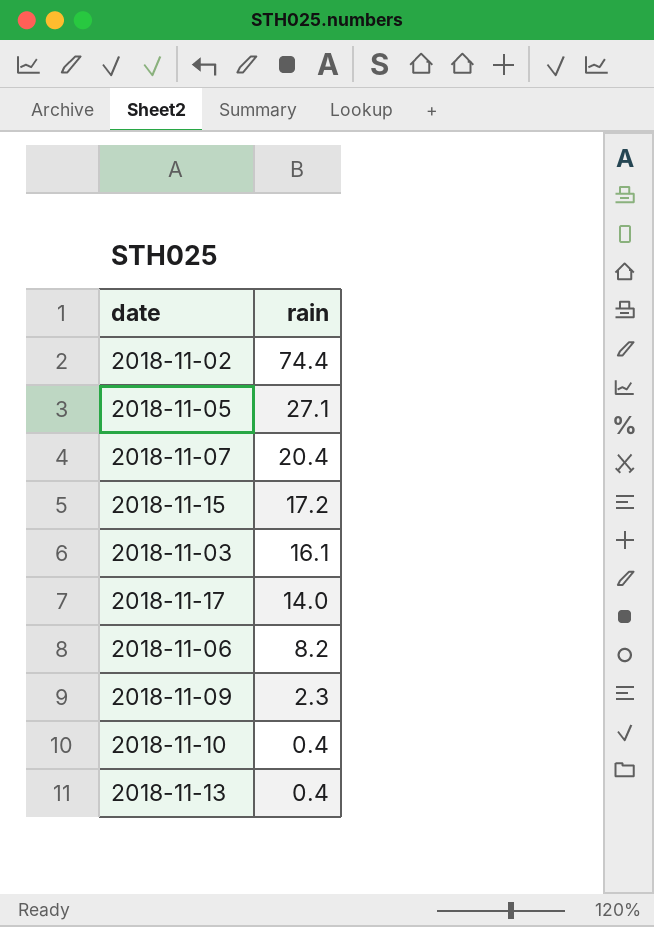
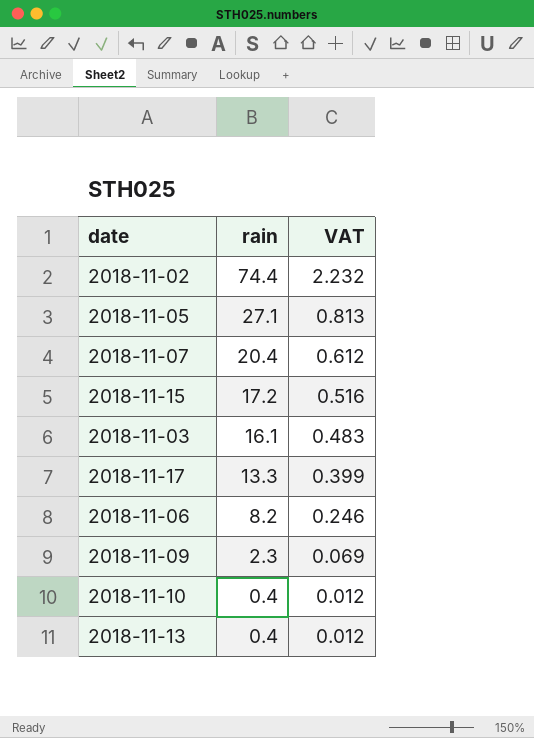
column VAT | formula: none -> [rain] * 0.03
2018-11-17 | rain: 14.0 -> 13.3

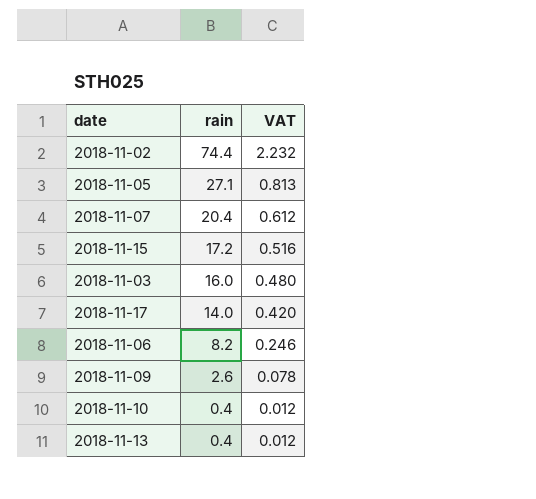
2018-11-03 | rain: 16.1 -> 16.0
2018-11-03 | VAT: 0.483 -> 0.480
2018-11-17 | rain: 13.3 -> 14.0
2018-11-17 | VAT: 0.399 -> 0.420
2018-11-09 | rain: 2.3 -> 2.6
2018-11-09 | VAT: 0.069 -> 0.078

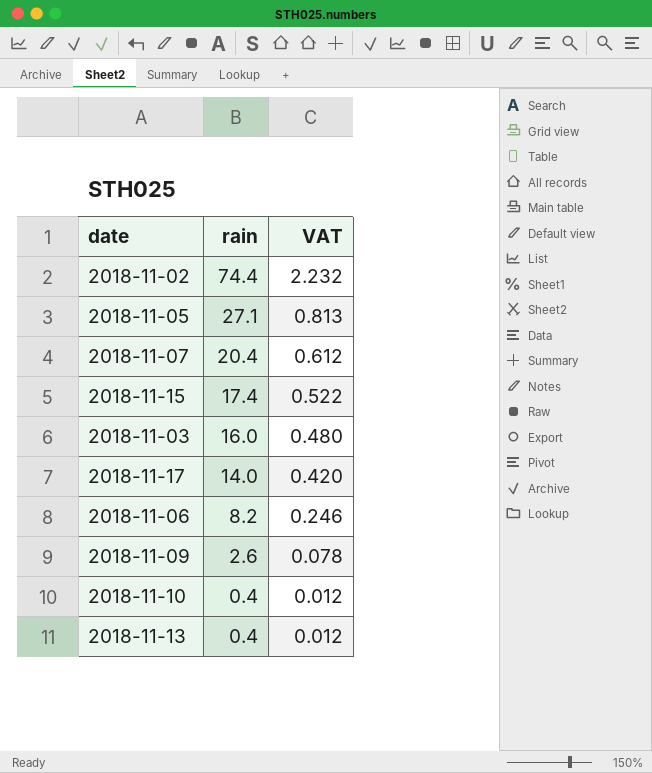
2018-11-15 | rain: 17.2 -> 17.4
2018-11-15 | VAT: 0.516 -> 0.522

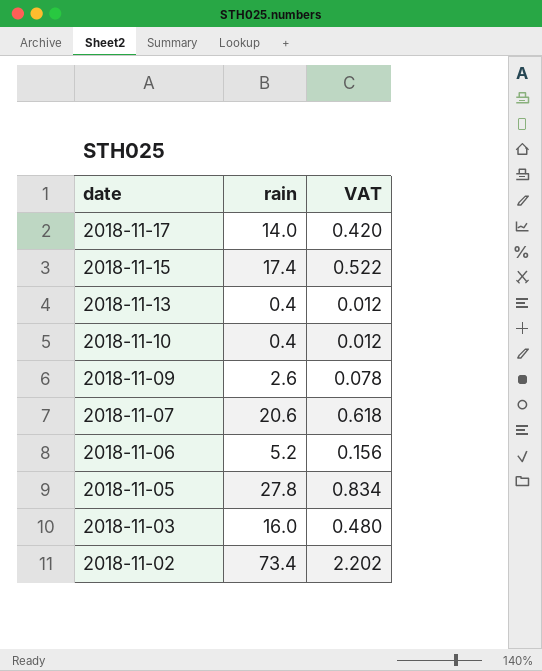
row order: rain descending -> date descending
2018-11-07 | rain: 20.4 -> 20.6
2018-11-07 | VAT: 0.612 -> 0.618
2018-11-06 | rain: 8.2 -> 5.2
2018-11-06 | VAT: 0.246 -> 0.156
2018-11-05 | rain: 27.1 -> 27.8
2018-11-05 | VAT: 0.813 -> 0.834
2018-11-02 | rain: 74.4 -> 73.4
2018-11-02 | VAT: 2.232 -> 2.202

